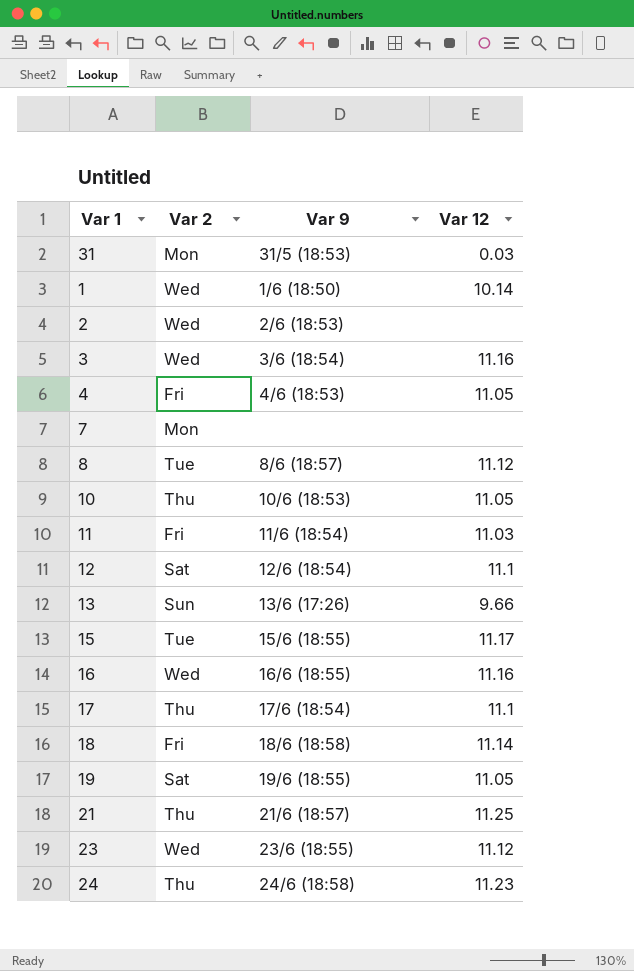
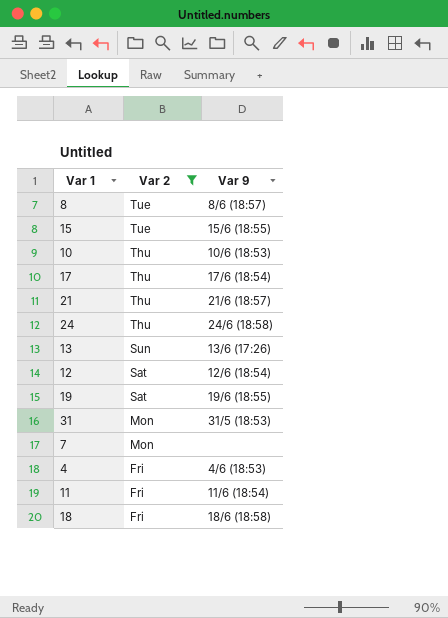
filter: none -> Var 2 != Wed
row order: none -> Var 2 descending
column Var 12 | position: 4 -> none

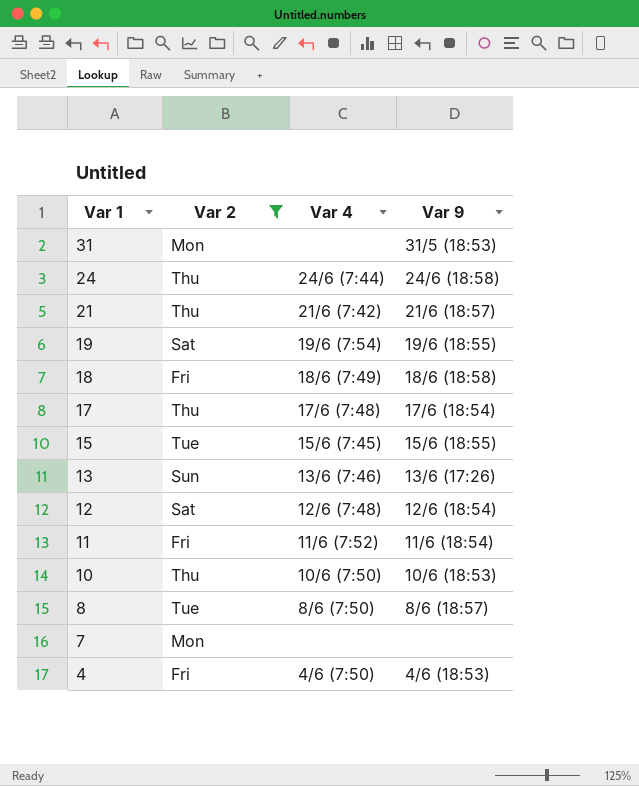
row order: Var 2 descending -> Var 1 descending
column Var 4 | position: none -> 3

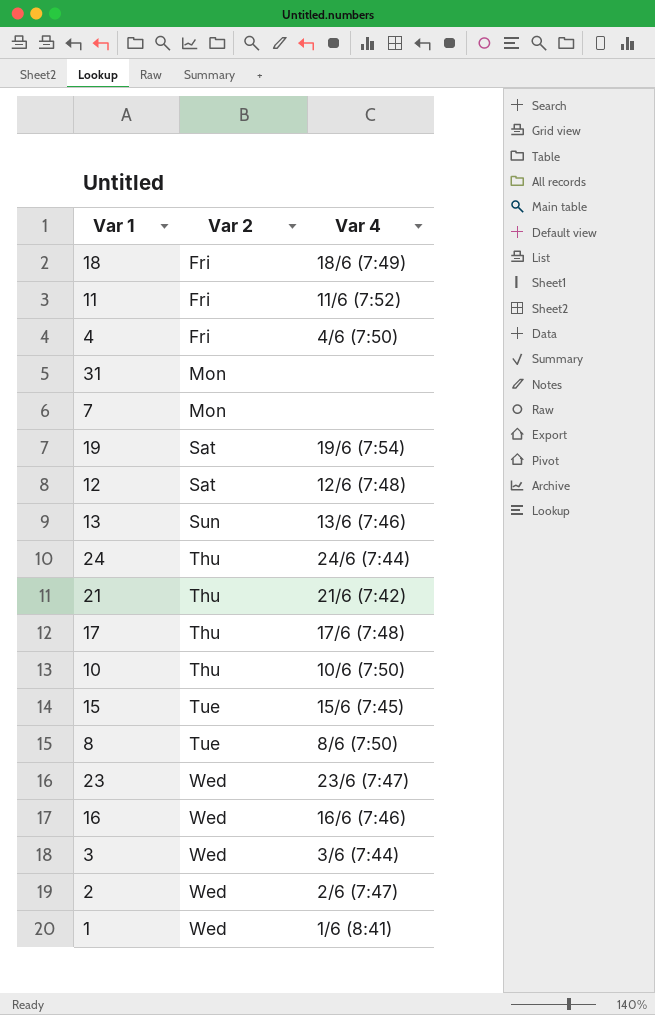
filter: Var 2 != Wed -> none
row order: Var 1 descending -> Var 2 ascending
column Var 9 | position: 4 -> none

